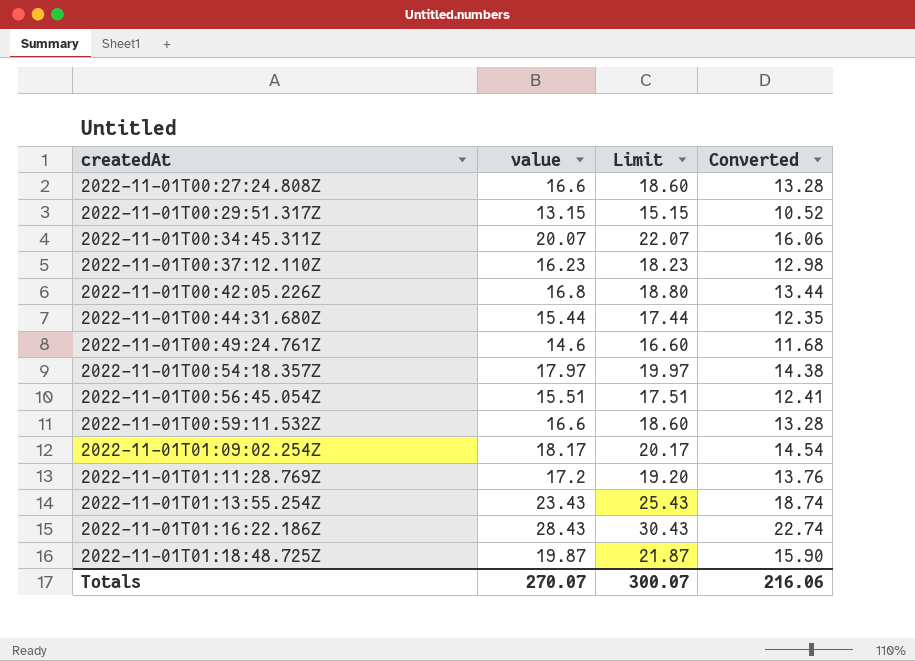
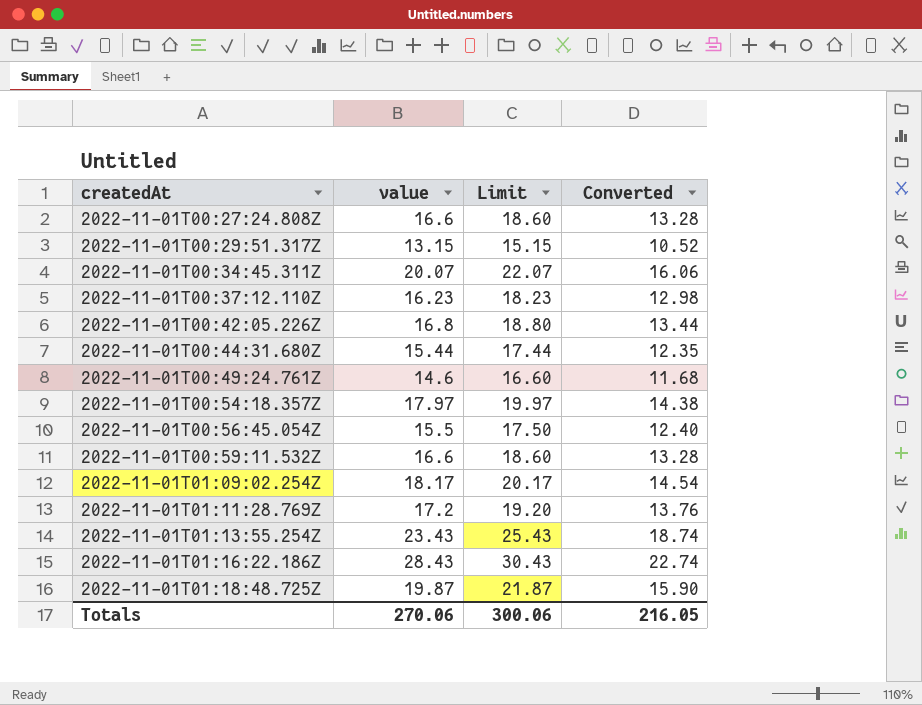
2022-11-01T00:56:45.054Z | value: 15.51 -> 15.5
2022-11-01T00:56:45.054Z | Limit: 17.51 -> 17.50
2022-11-01T00:56:45.054Z | Converted: 12.41 -> 12.40
Totals | value: 270.07 -> 270.06
Totals | Limit: 300.07 -> 300.06
Totals | Converted: 216.06 -> 216.05

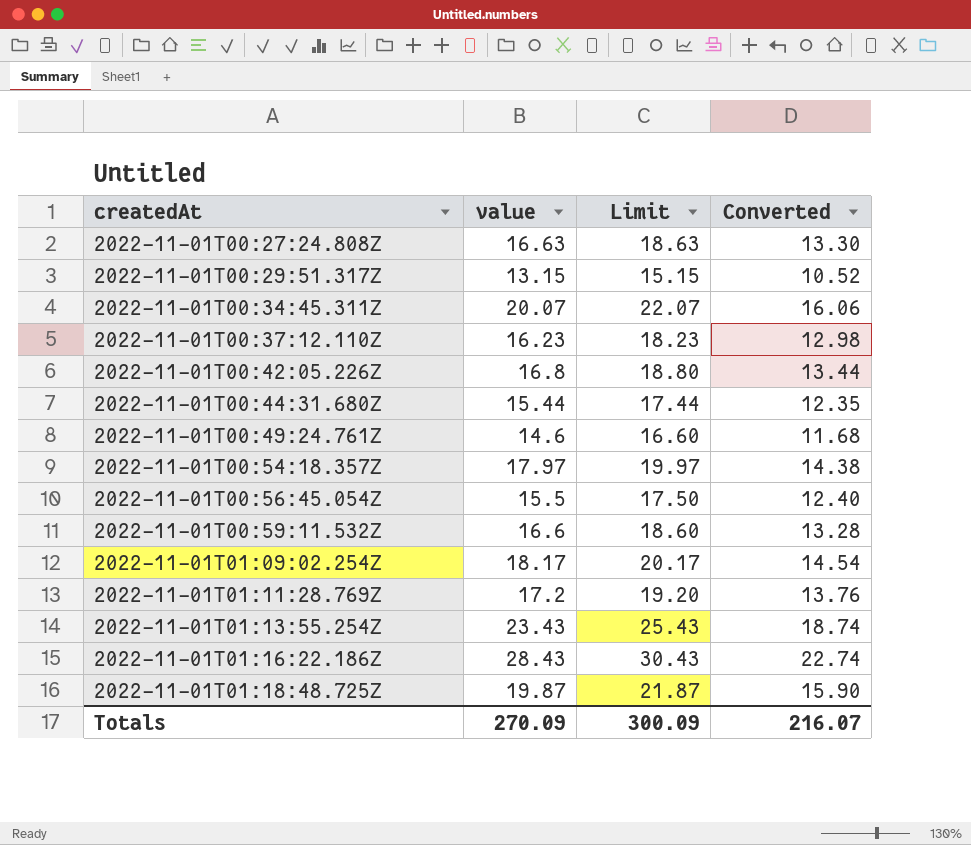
2022-11-01T00:27:24.808Z | value: 16.6 -> 16.63
2022-11-01T00:27:24.808Z | Limit: 18.60 -> 18.63
2022-11-01T00:27:24.808Z | Converted: 13.28 -> 13.30
Totals | value: 270.06 -> 270.09
Totals | Limit: 300.06 -> 300.09
Totals | Converted: 216.05 -> 216.07

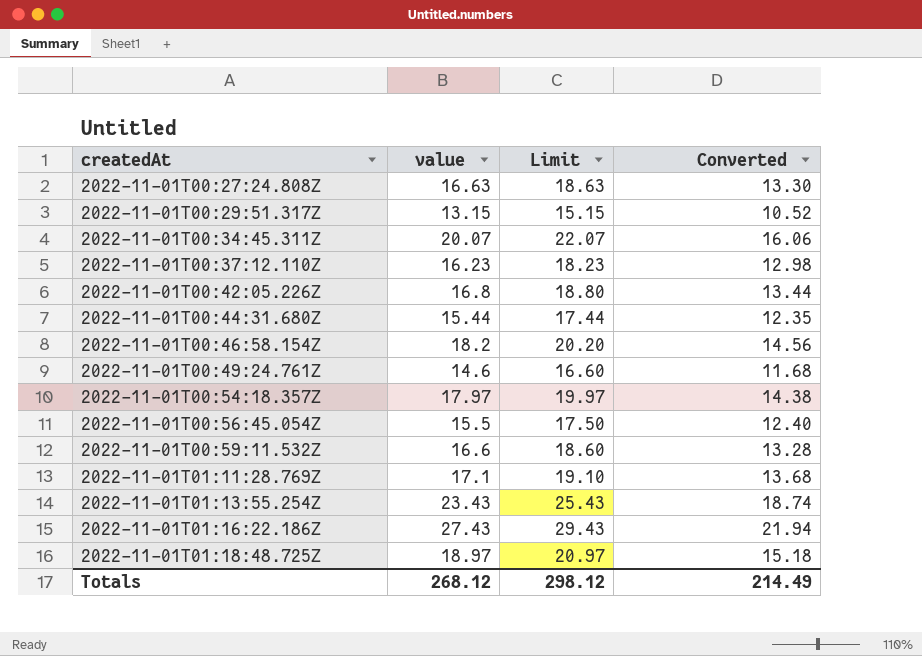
row 2022-11-01T01:09:02.254Z: 18.17 | 20.17 | 14.54 -> none
row 2022-11-01T00:46:58.154Z: none -> 18.2 | 20.20 | 14.56
2022-11-01T01:11:28.769Z | value: 17.2 -> 17.1
2022-11-01T01:11:28.769Z | Limit: 19.20 -> 19.10
2022-11-01T01:11:28.769Z | Converted: 13.76 -> 13.68
2022-11-01T01:16:22.186Z | value: 28.43 -> 27.43
2022-11-01T01:16:22.186Z | Limit: 30.43 -> 29.43
2022-11-01T01:16:22.186Z | Converted: 22.74 -> 21.94
2022-11-01T01:18:48.725Z | value: 19.87 -> 18.97
2022-11-01T01:18:48.725Z | Limit: 21.87 -> 20.97
2022-11-01T01:18:48.725Z | Converted: 15.90 -> 15.18
Totals | value: 270.09 -> 268.12
Totals | Limit: 300.09 -> 298.12
Totals | Converted: 216.07 -> 214.49

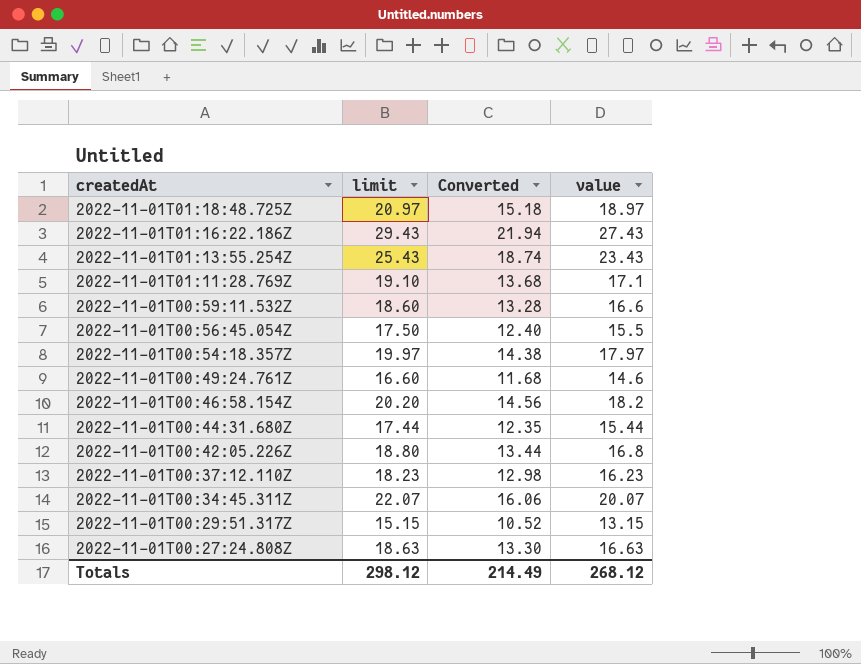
row order: createdAt ascending -> createdAt descending
column name: Limit -> limit
column value | position: 2 -> 4

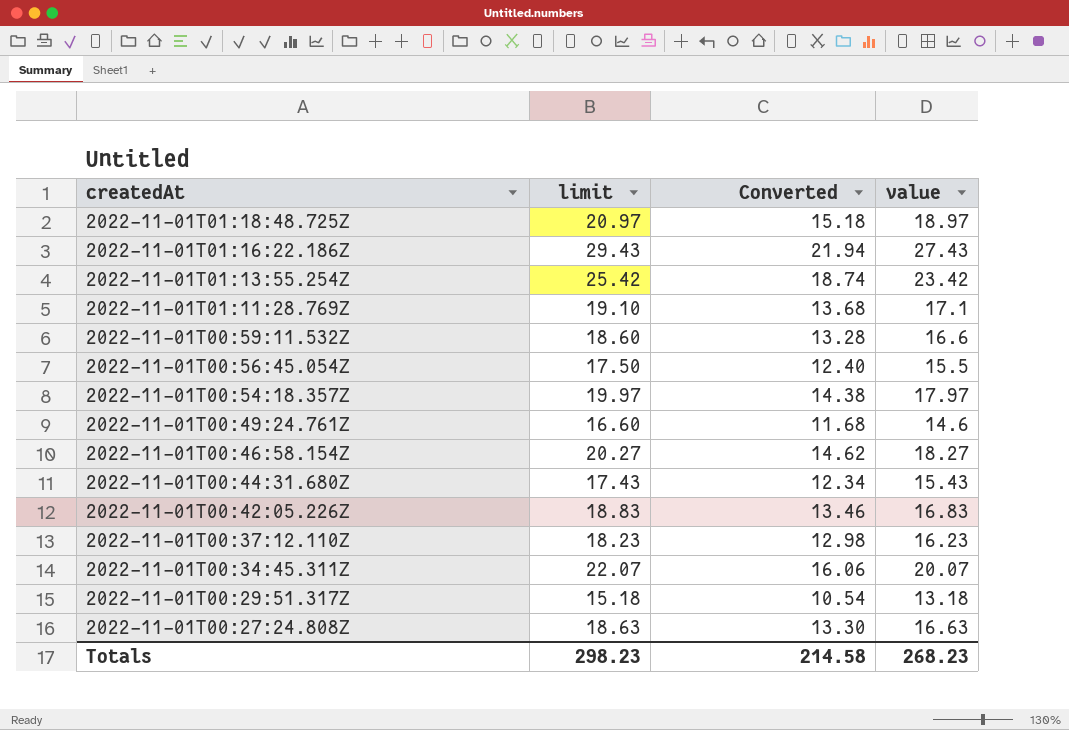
2022-11-01T01:13:55.254Z | limit: 25.43 -> 25.42
2022-11-01T01:13:55.254Z | value: 23.43 -> 23.42
2022-11-01T00:46:58.154Z | limit: 20.20 -> 20.27
2022-11-01T00:46:58.154Z | Converted: 14.56 -> 14.62
2022-11-01T00:46:58.154Z | value: 18.2 -> 18.27
2022-11-01T00:44:31.680Z | limit: 17.44 -> 17.43
2022-11-01T00:44:31.680Z | Converted: 12.35 -> 12.34
2022-11-01T00:44:31.680Z | value: 15.44 -> 15.43
2022-11-01T00:42:05.226Z | limit: 18.80 -> 18.83
2022-11-01T00:42:05.226Z | Converted: 13.44 -> 13.46
2022-11-01T00:42:05.226Z | value: 16.8 -> 16.83
2022-11-01T00:29:51.317Z | limit: 15.15 -> 15.18
2022-11-01T00:29:51.317Z | Converted: 10.52 -> 10.54
2022-11-01T00:29:51.317Z | value: 13.15 -> 13.18
Totals | limit: 298.12 -> 298.23
Totals | Converted: 214.49 -> 214.58
Totals | value: 268.12 -> 268.23

